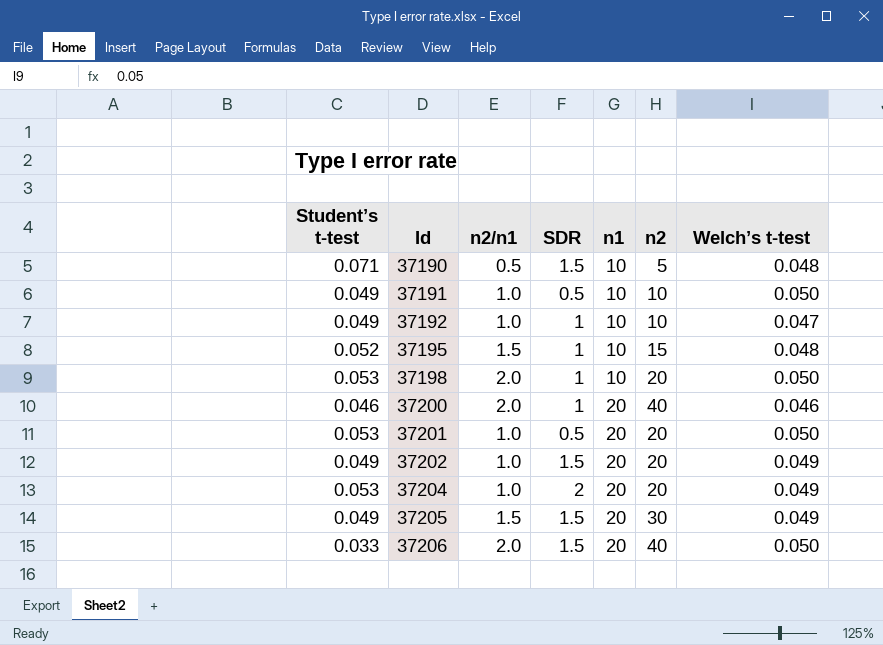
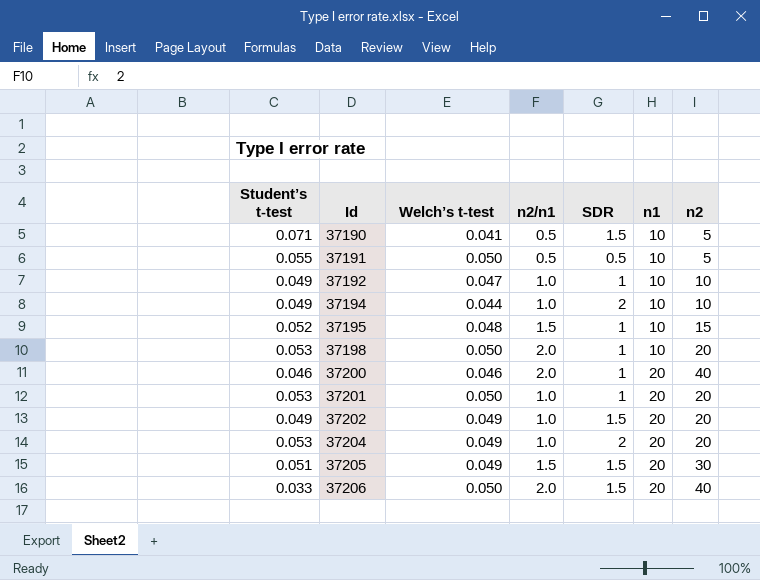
column Welch’s t-test | position: 7 -> 3
37190 | Welch’s t-test: 0.048 -> 0.041
37191 | Student’s t-test: 0.049 -> 0.055
37191 | n2/n1: 1.0 -> 0.5
37191 | n2: 10 -> 5
row 37194: none -> 0.049 | 0.044 | 1.0 | 2 | 10 | 10
37201 | SDR: 0.5 -> 1
37205 | Student’s t-test: 0.049 -> 0.051

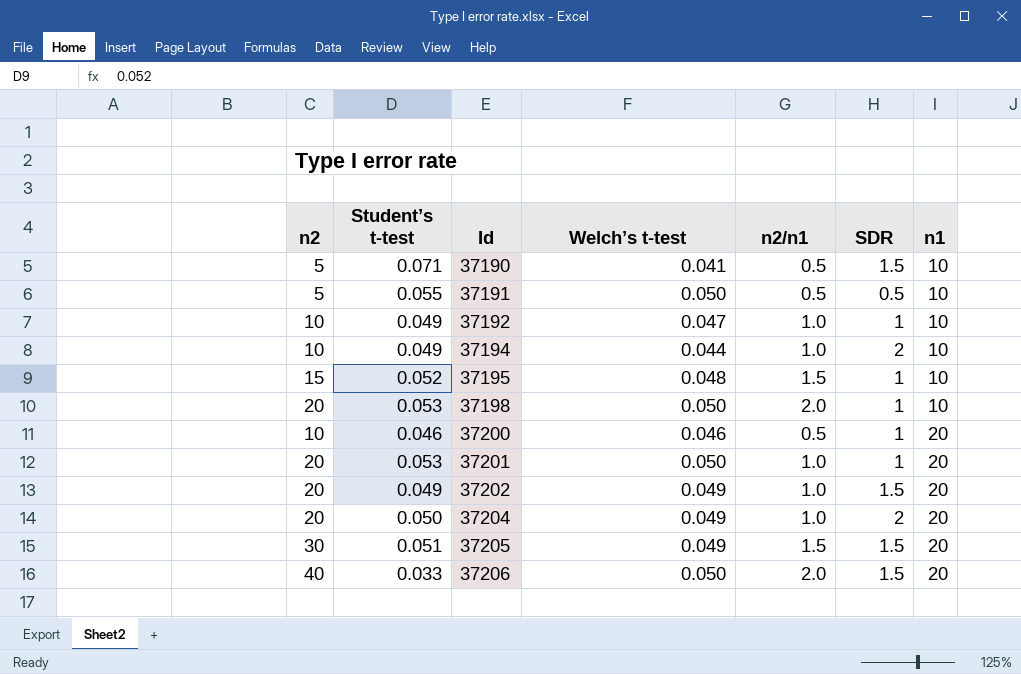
column n2 | position: 7 -> 1
37200 | n2: 40 -> 10
37200 | n2/n1: 2.0 -> 0.5
37204 | Student’s t-test: 0.053 -> 0.050

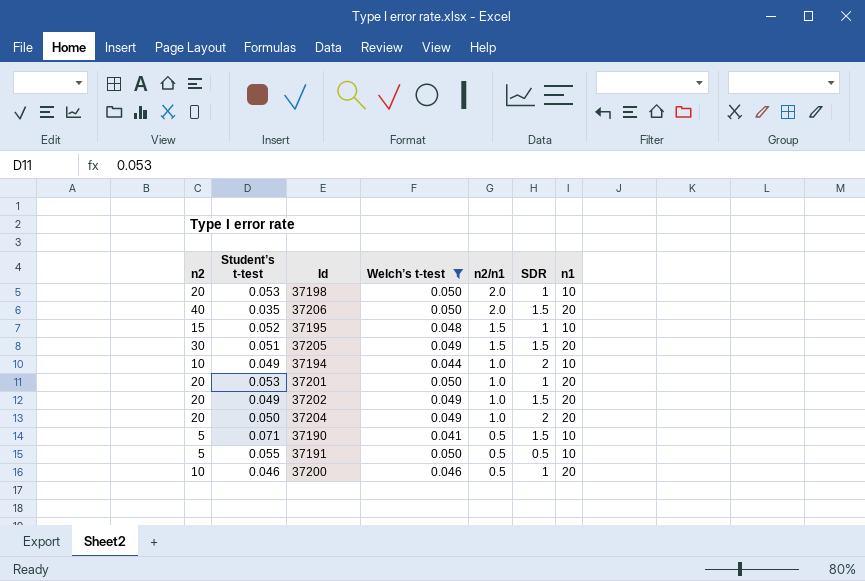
filter: none -> Welch’s t-test != 0.047
row order: Id ascending -> n2/n1 descending
37206 | Student’s t-test: 0.033 -> 0.035

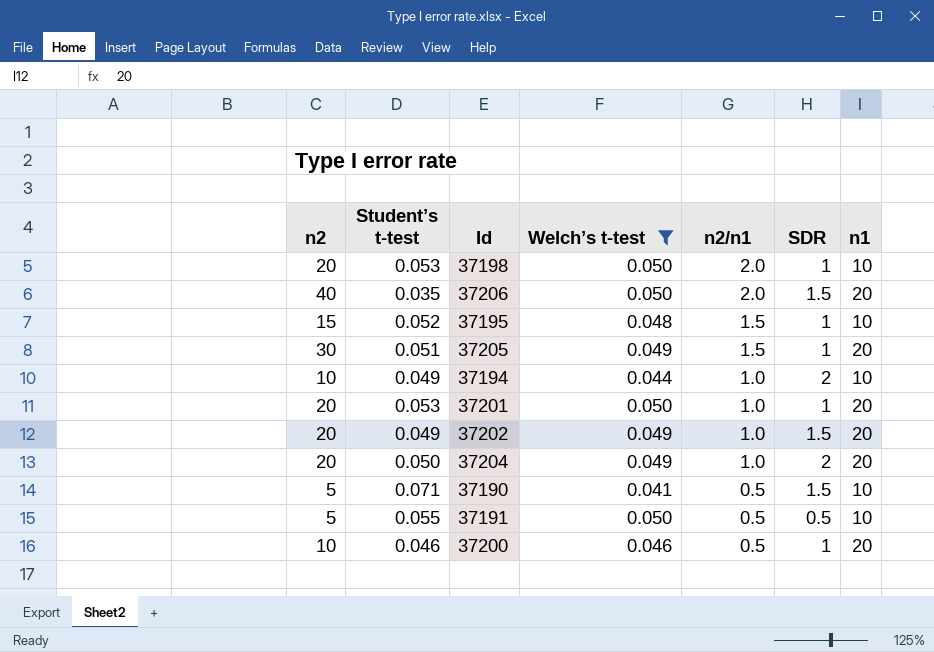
37205 | SDR: 1.5 -> 1

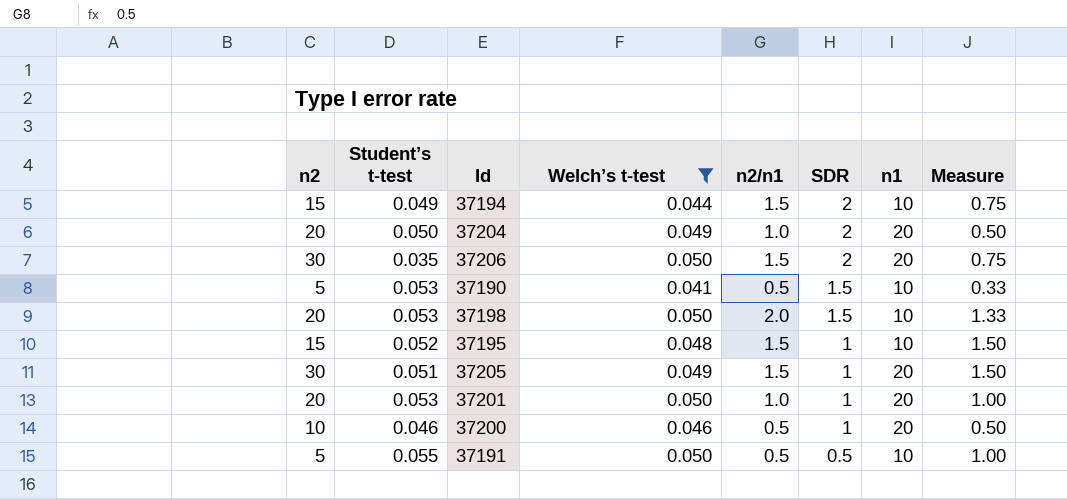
row order: n2/n1 descending -> SDR descending
column Measure | formula: none -> [n2/n1] / [SDR]
row 37202: 20 | 0.049 | 0.049 | 1.0 | 1.5 | 20 -> none
37194 | n2: 10 -> 15
37194 | n2/n1: 1.0 -> 1.5
37206 | n2: 40 -> 30
37206 | n2/n1: 2.0 -> 1.5
37206 | SDR: 1.5 -> 2
37190 | Student’s t-test: 0.071 -> 0.053
37198 | SDR: 1 -> 1.5

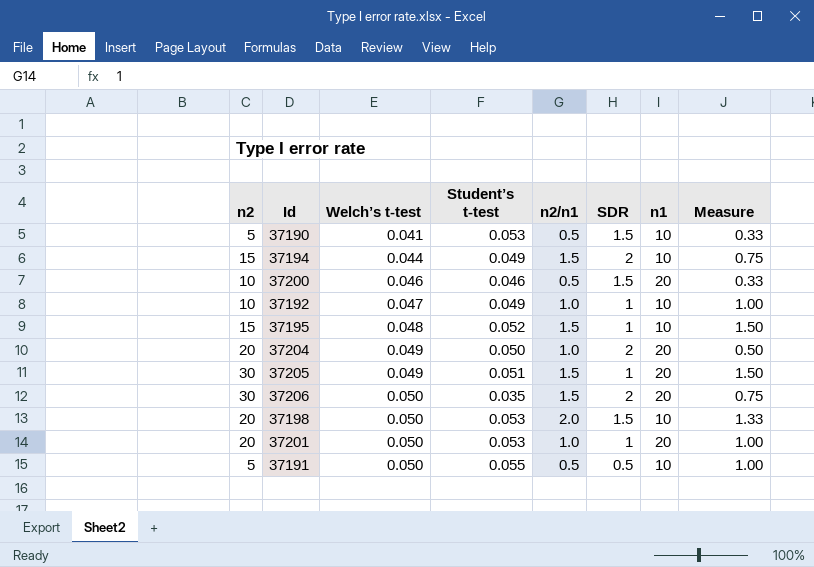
filter: Welch’s t-test != 0.047 -> none
row order: SDR descending -> Welch’s t-test ascending
column Student’s t-test | position: 2 -> 4
37200 | SDR: 1 -> 1.5
37200 | Measure: 0.50 -> 0.33

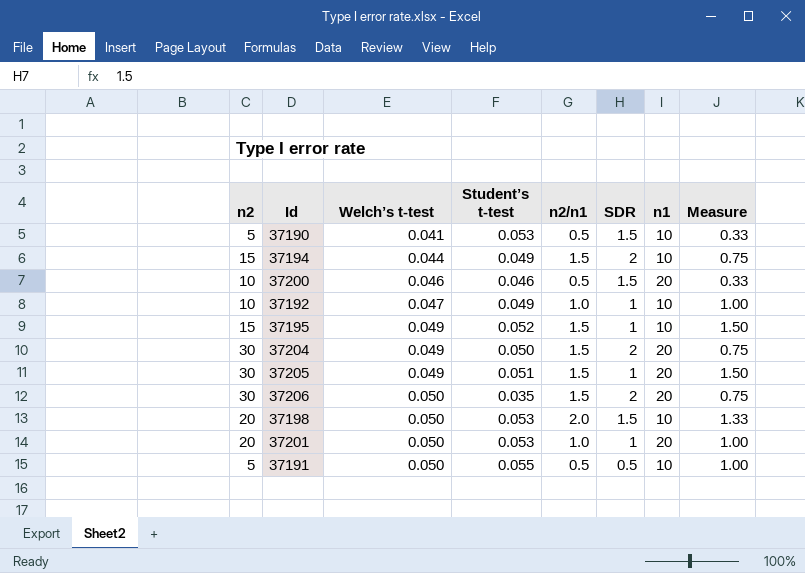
37195 | Welch’s t-test: 0.048 -> 0.049
37204 | n2: 20 -> 30
37204 | n2/n1: 1.0 -> 1.5
37204 | Measure: 0.50 -> 0.75

